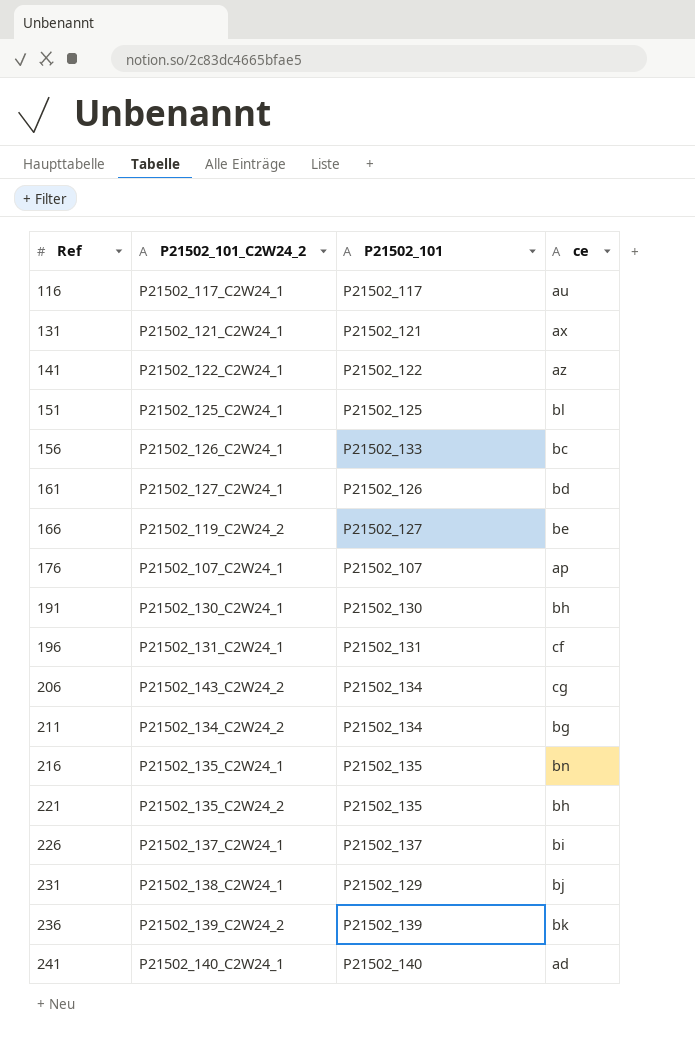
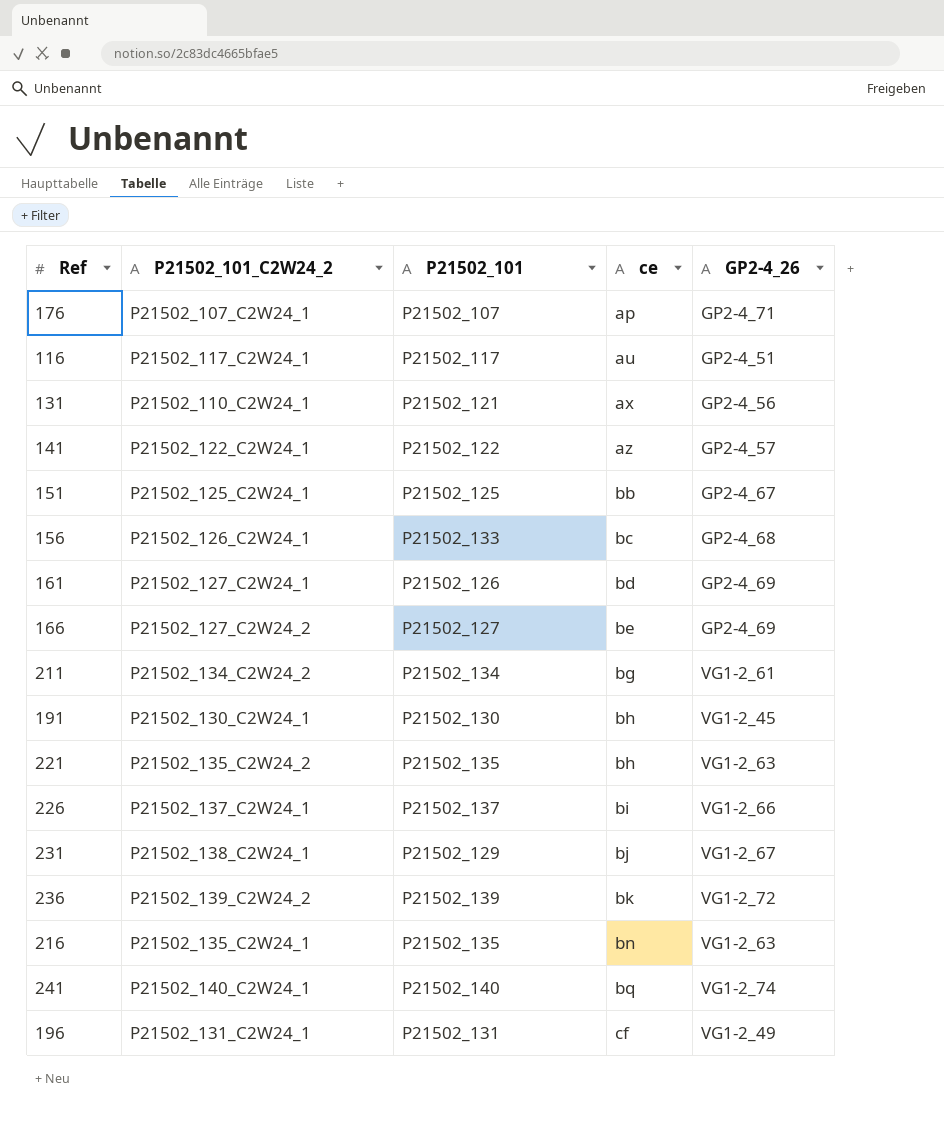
row order: Ref ascending -> ce ascending
column GP2-4_26 | position: none -> 5
row 206: P21502_143_C2W24_2 | P21502_134 | cg -> none
131 | P21502_101_C2W24_2: P21502_121_C2W24_1 -> P21502_110_C2W24_1
151 | ce: bl -> bb
166 | P21502_101_C2W24_2: P21502_119_C2W24_2 -> P21502_127_C2W24_2
241 | ce: ad -> bq

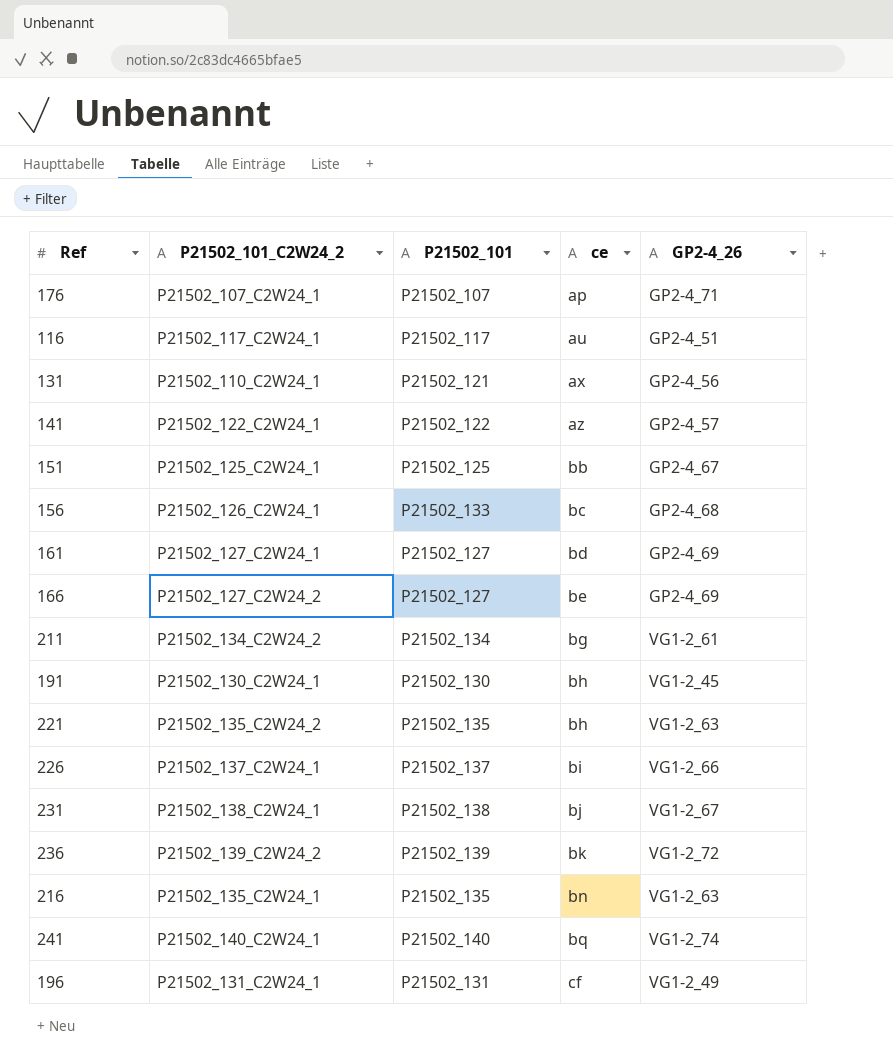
161 | P21502_101: P21502_126 -> P21502_127
231 | P21502_101: P21502_129 -> P21502_138

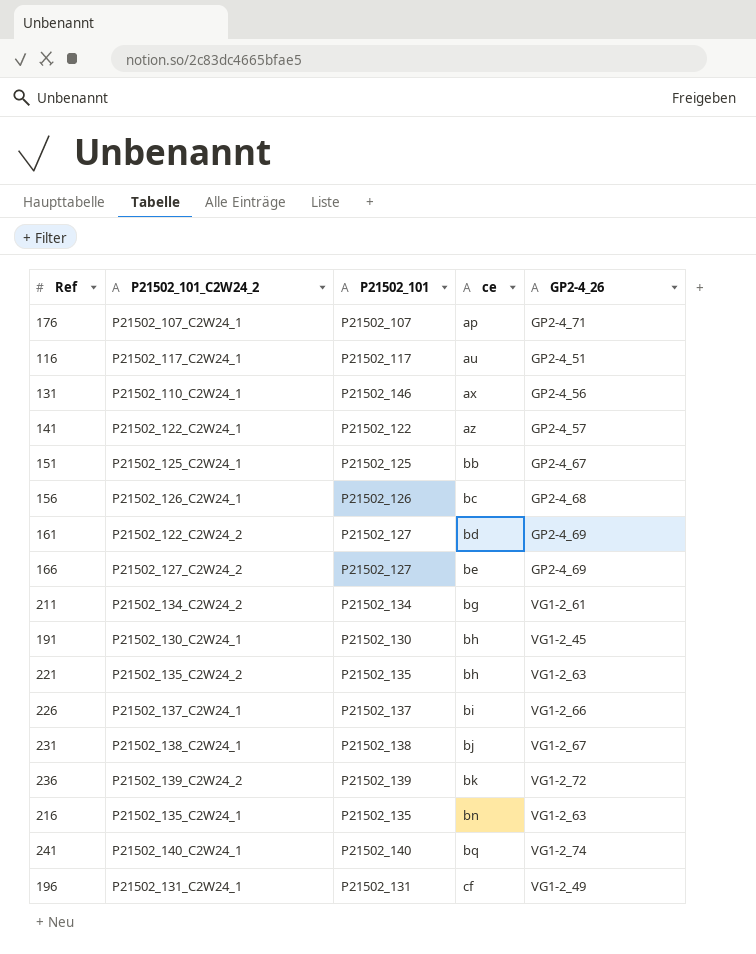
131 | P21502_101: P21502_121 -> P21502_146
156 | P21502_101: P21502_133 -> P21502_126
161 | P21502_101_C2W24_2: P21502_127_C2W24_1 -> P21502_122_C2W24_2

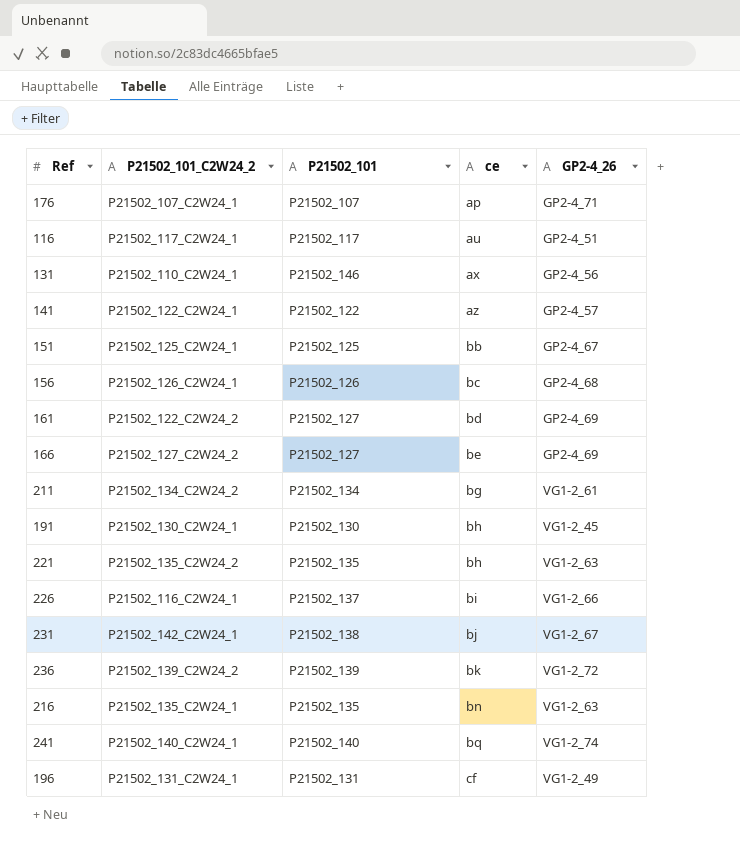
226 | P21502_101_C2W24_2: P21502_137_C2W24_1 -> P21502_116_C2W24_1
231 | P21502_101_C2W24_2: P21502_138_C2W24_1 -> P21502_142_C2W24_1

